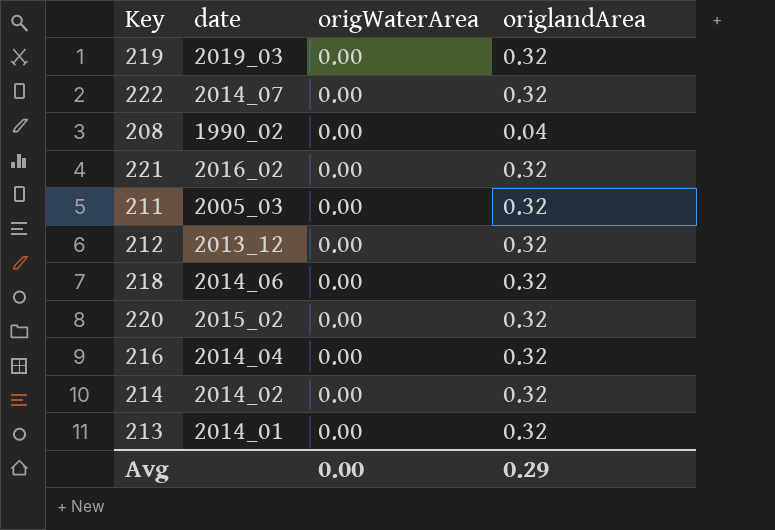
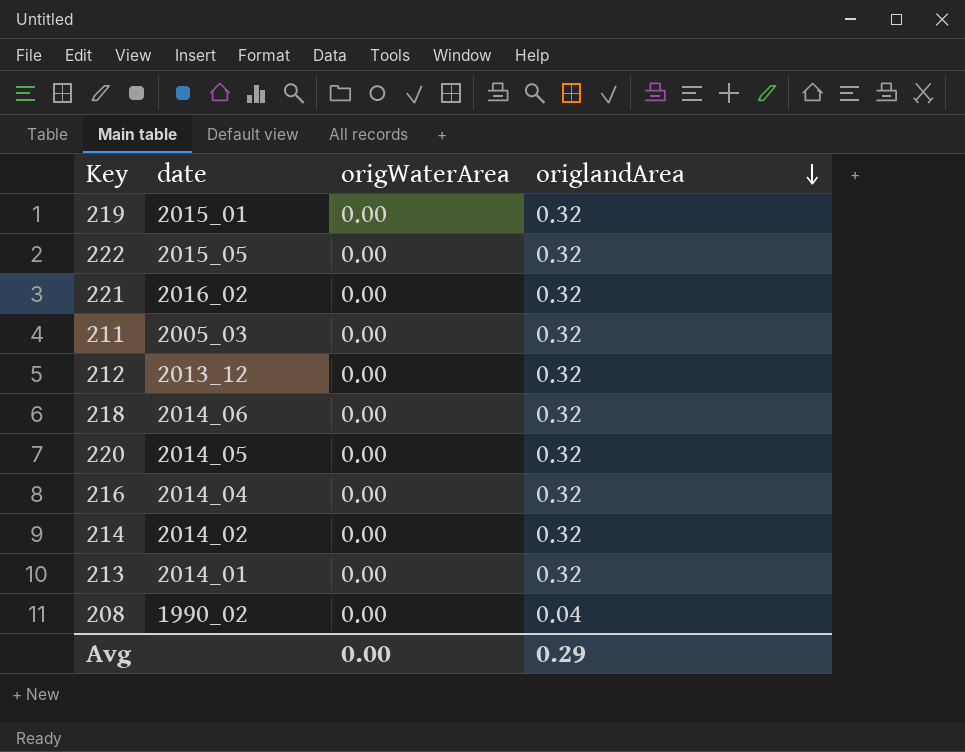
row order: none -> origlandArea descending
219 | date: 2019_03 -> 2015_01
222 | date: 2014_07 -> 2015_05
220 | date: 2015_02 -> 2014_05

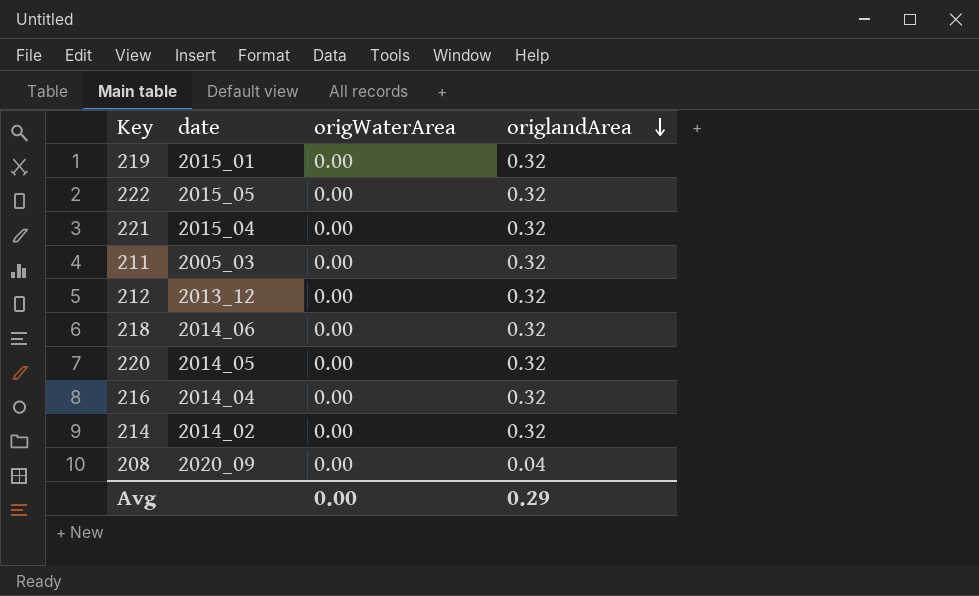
row 213: 2014_01 | 0.00 | 0.32 -> none
221 | date: 2016_02 -> 2015_04
208 | date: 1990_02 -> 2020_09

